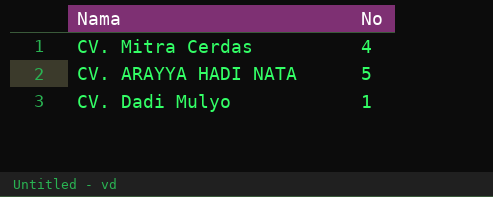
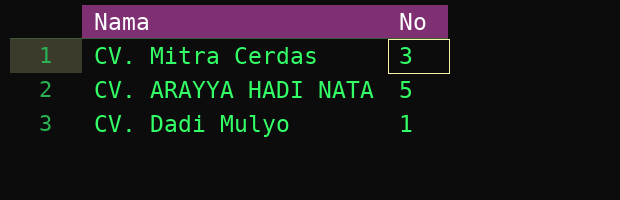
CV. Mitra Cerdas | No: 4 -> 3

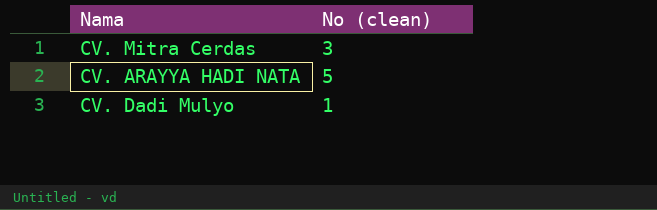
column name: No -> No (clean)

